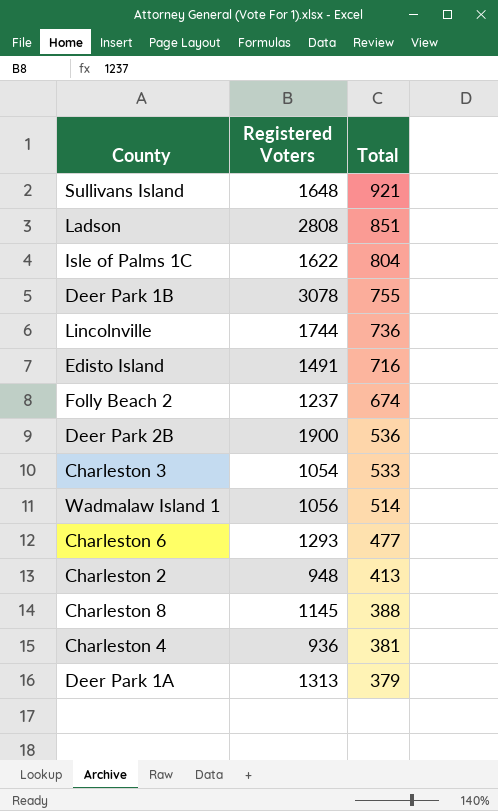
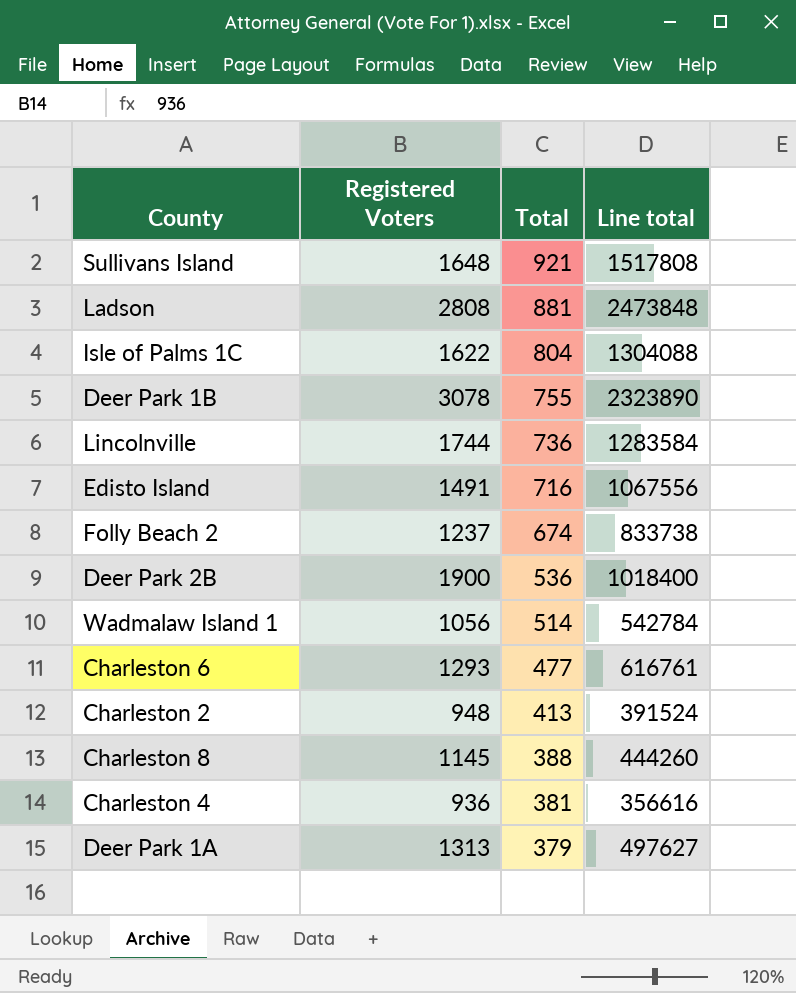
column Line total | formula: none -> [Registered Voters] * [Total]
row Charleston 3: 1054 | 533 -> none
Ladson | Total: 851 -> 881

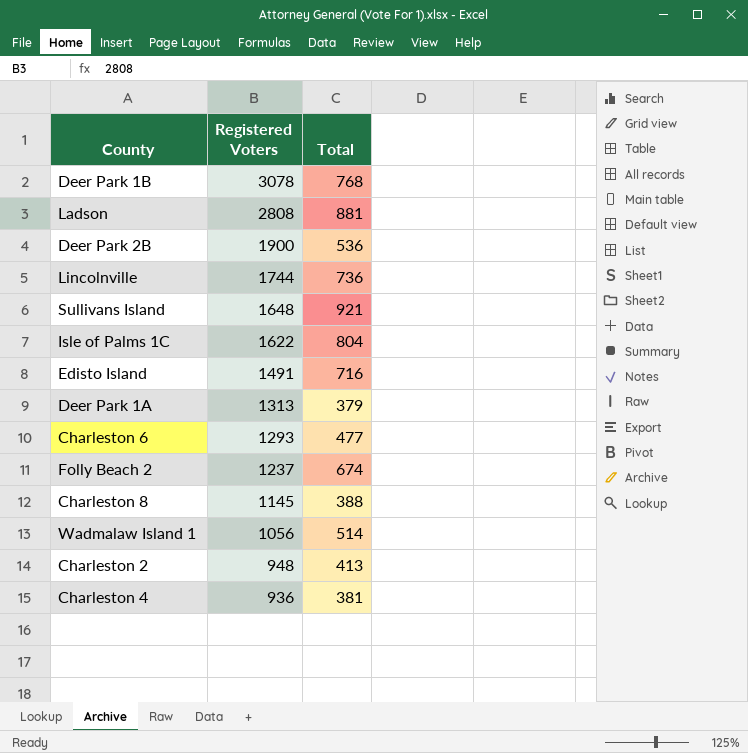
row order: Total descending -> Registered Voters descending
column Line total | formula: [Registered Voters] * [Total] -> none
Deer Park 1B | Total: 755 -> 768

